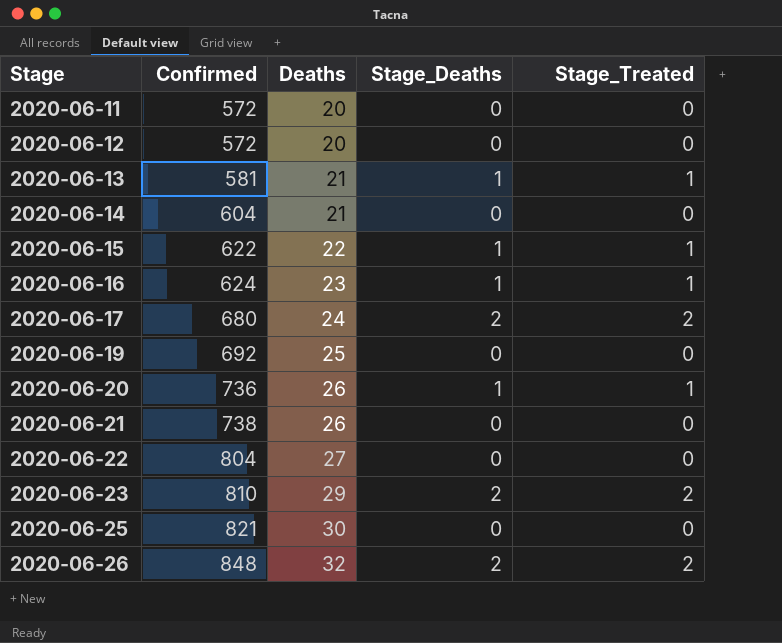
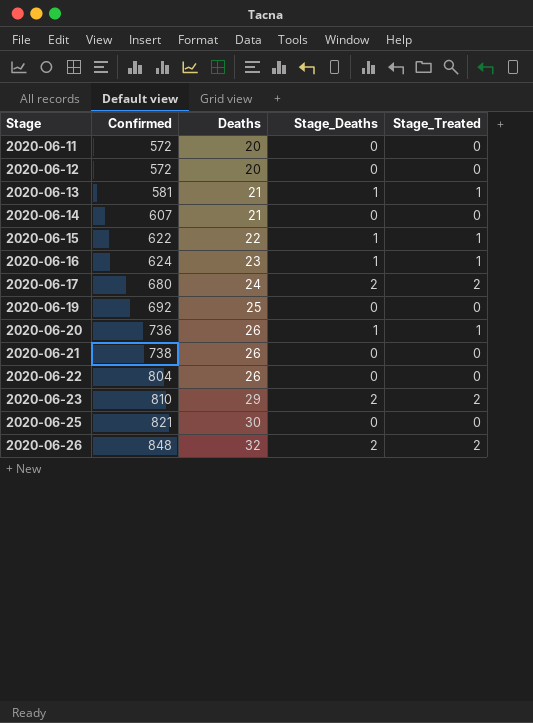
2020-06-14 | Confirmed: 604 -> 607
2020-06-22 | Deaths: 27 -> 26

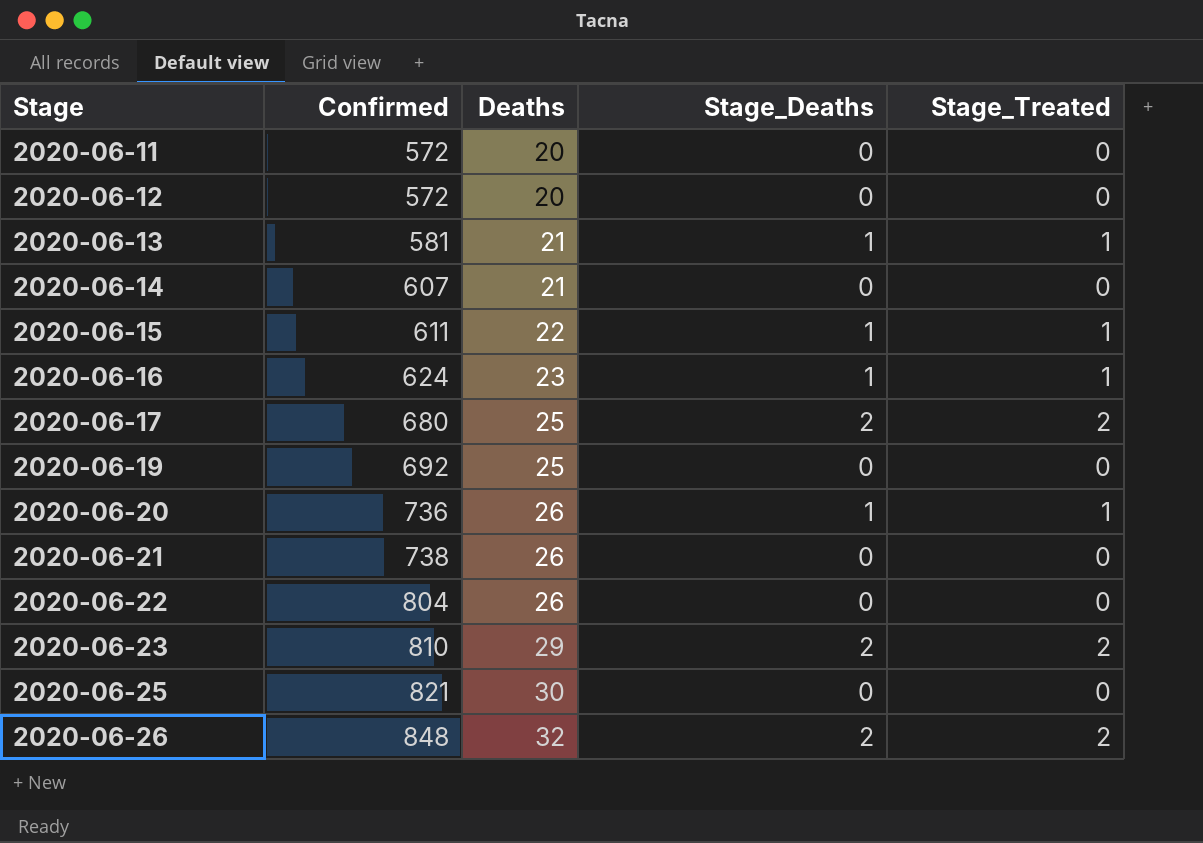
2020-06-15 | Confirmed: 622 -> 611
2020-06-17 | Deaths: 24 -> 25

